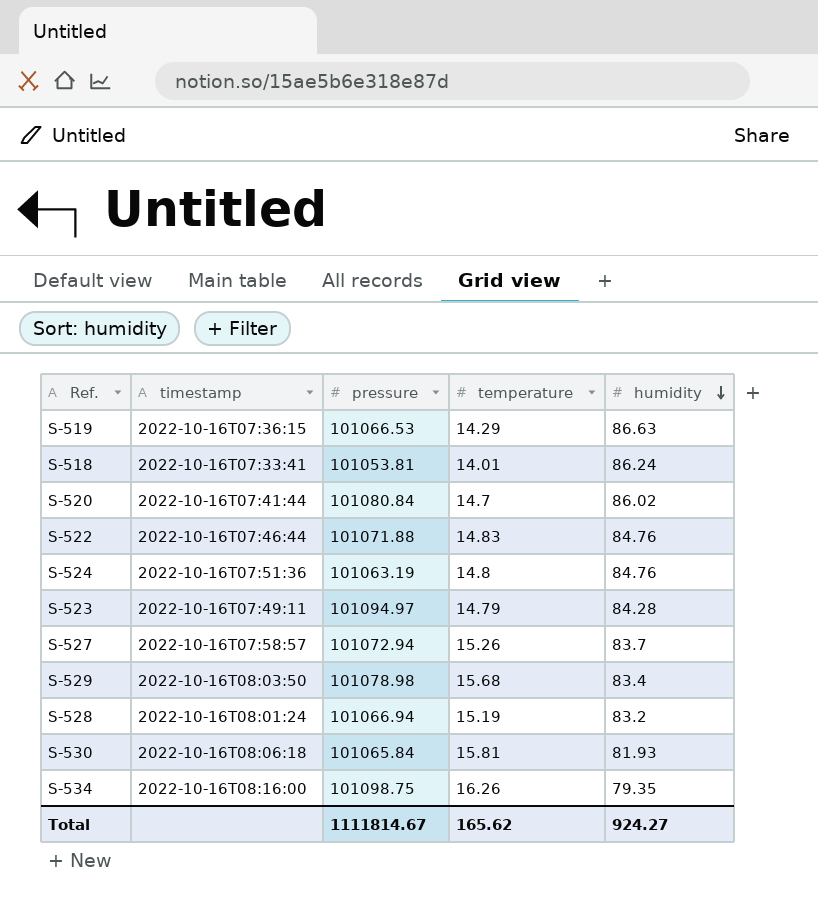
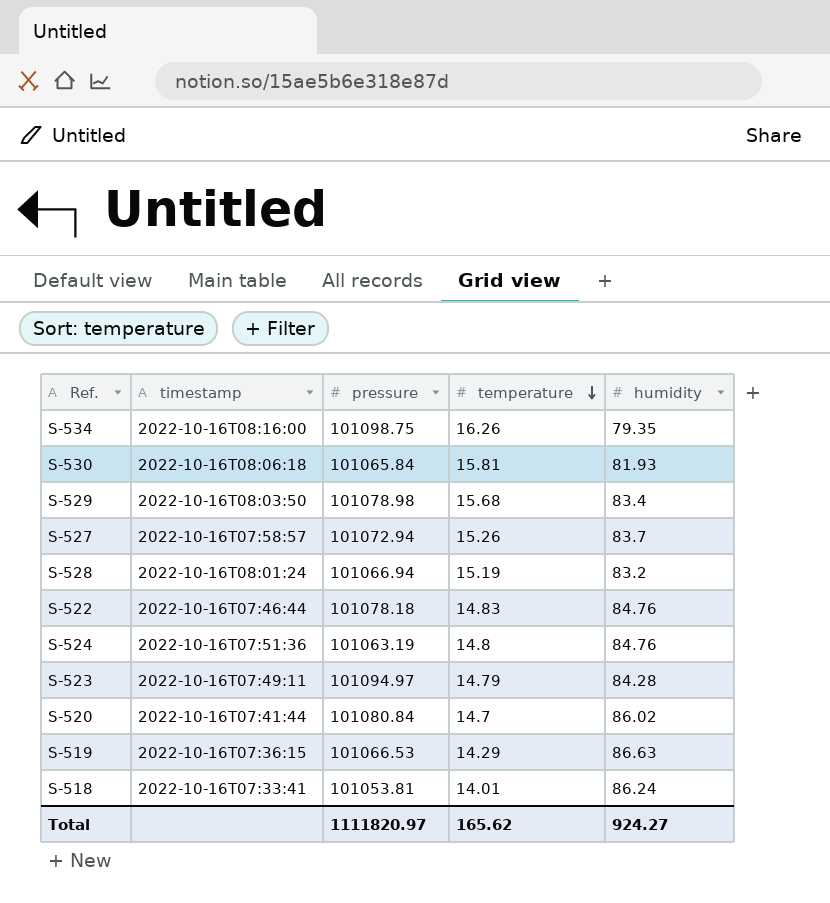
row order: humidity descending -> temperature descending
S-522 | pressure: 101071.88 -> 101078.18
Total | pressure: 1111814.67 -> 1111820.97

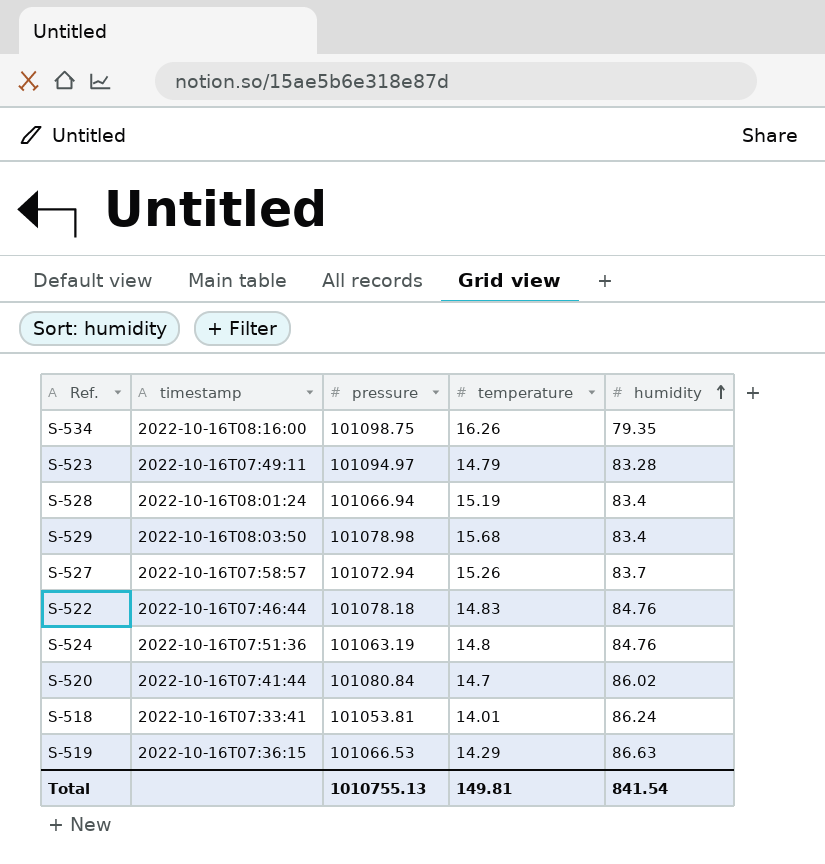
row order: temperature descending -> humidity ascending
row S-530: 2022-10-16T08:06:18 | 101065.84 | 15.81 | 81.93 -> none
S-523 | humidity: 84.28 -> 83.28
S-528 | humidity: 83.2 -> 83.4
Total | pressure: 1111820.97 -> 1010755.13
Total | temperature: 165.62 -> 149.81
Total | humidity: 924.27 -> 841.54

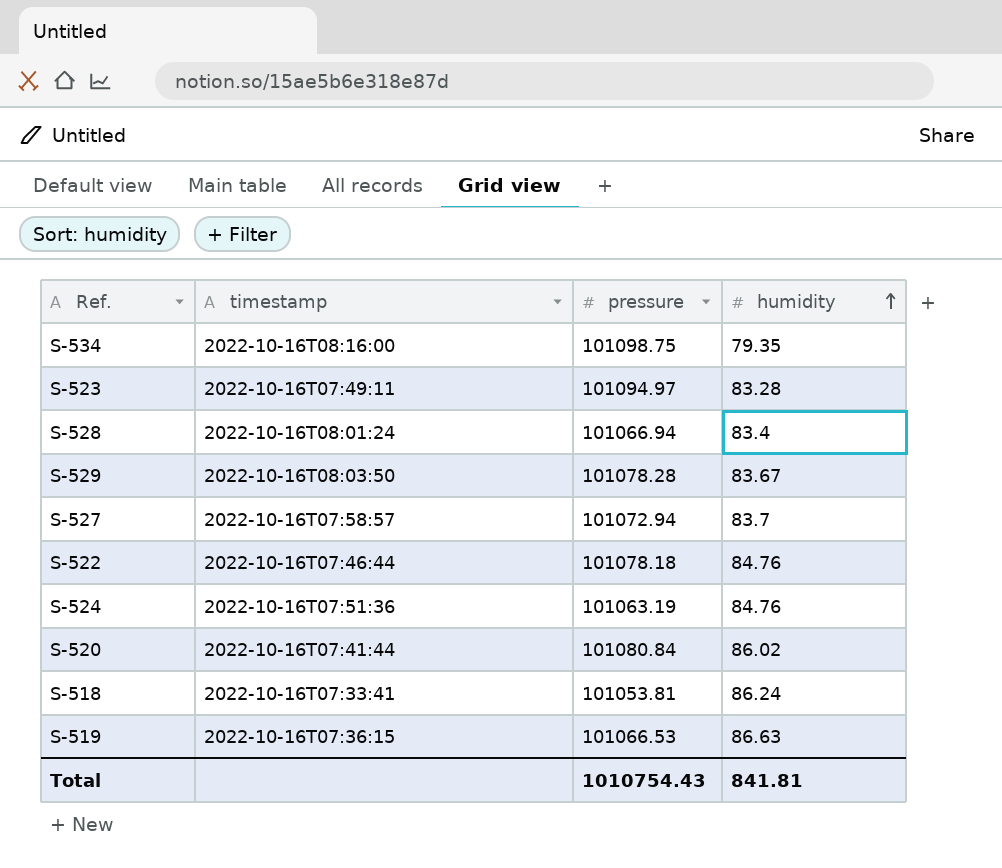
column temperature | position: 4 -> none
S-529 | pressure: 101078.98 -> 101078.28
S-529 | humidity: 83.4 -> 83.67
Total | pressure: 1010755.13 -> 1010754.43
Total | humidity: 841.54 -> 841.81

